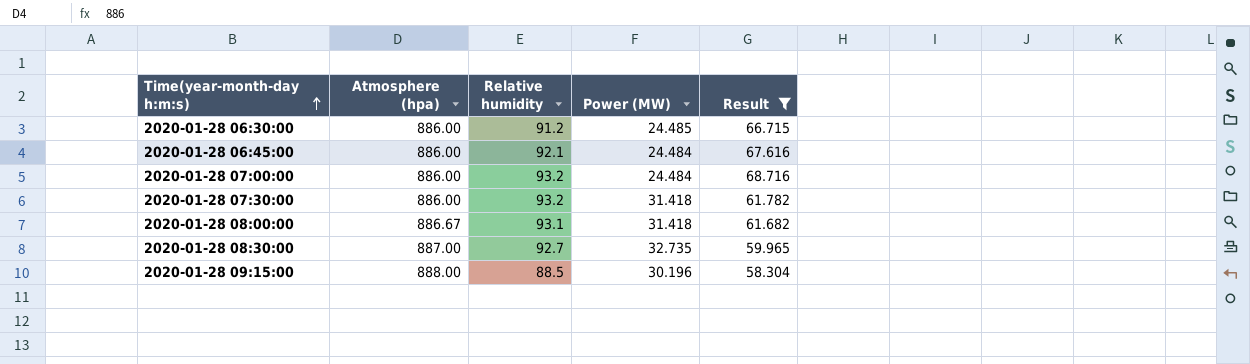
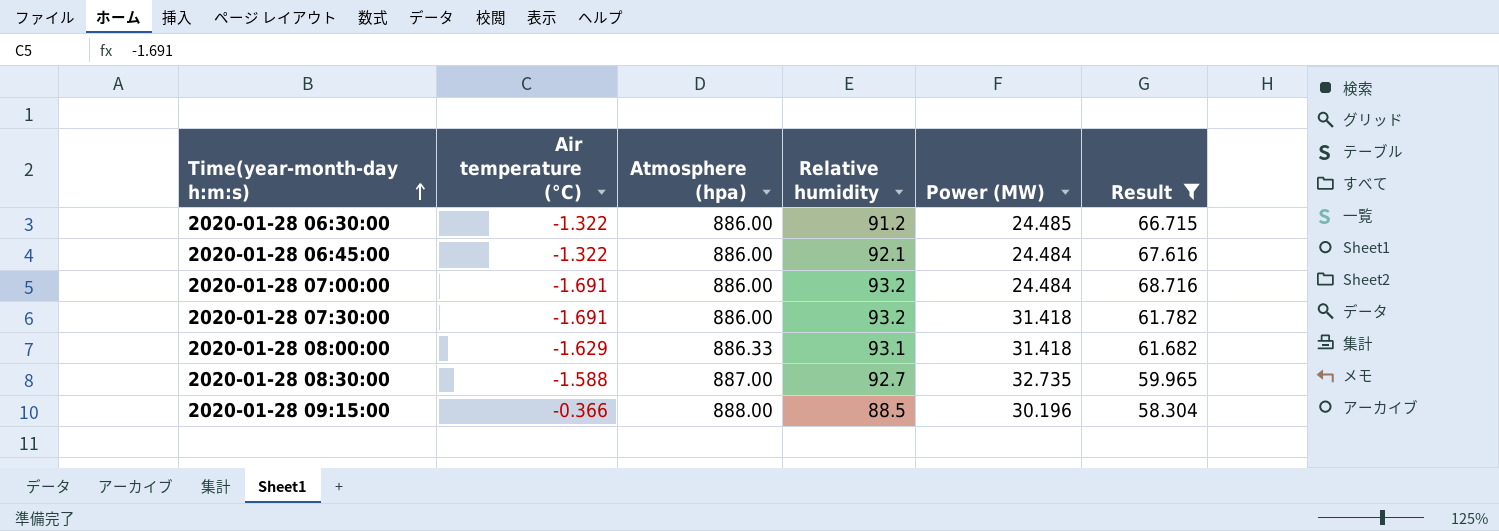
column Air temperature (°C) | position: none -> 2
2020-01-28 08:00:00 | Atmosphere (hpa): 886.67 -> 886.33

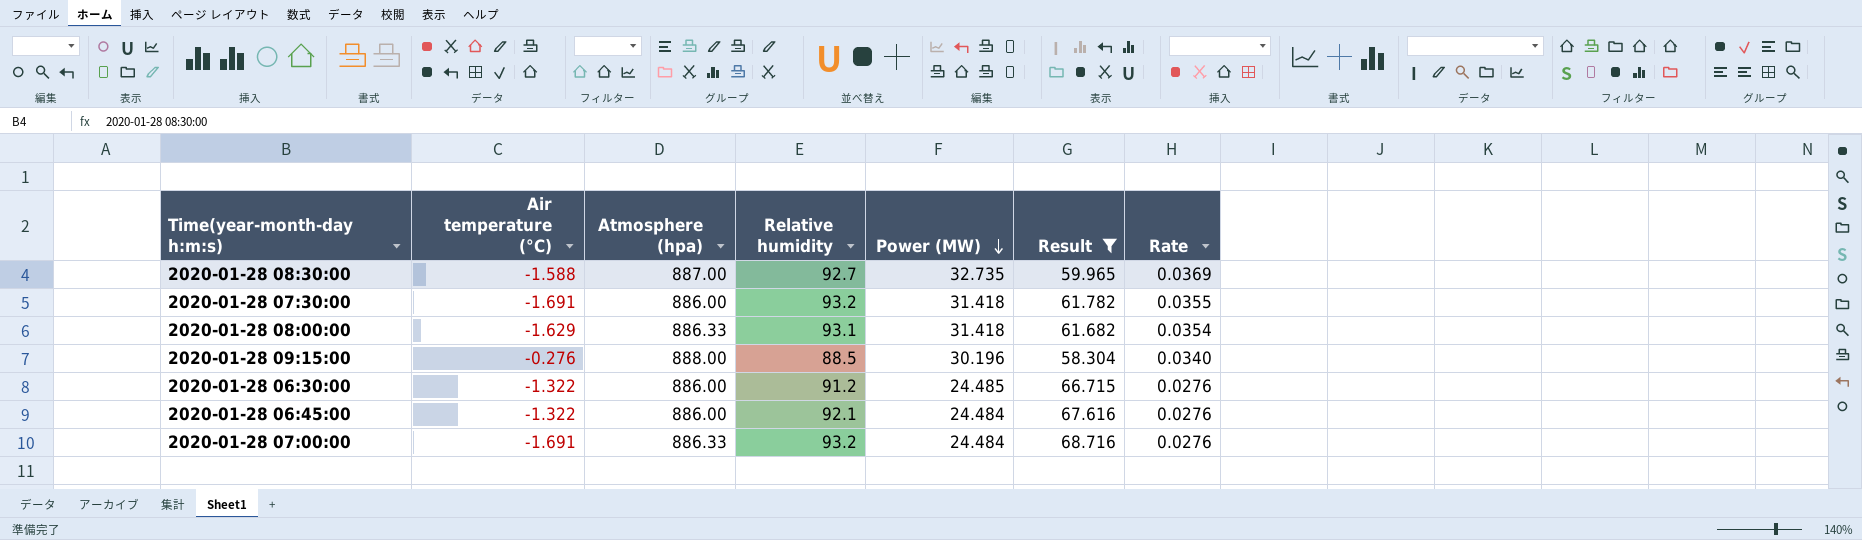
row order: Time(year-month-day h:m:s) ascending -> Power (MW) descending
column Rate | formula: none -> [Power (MW)] / [Atmosphere (hpa)]
2020-01-28 09:15:00 | Air temperature (°C): -0.366 -> -0.276
2020-01-28 07:00:00 | Atmosphere (hpa): 886.00 -> 886.33

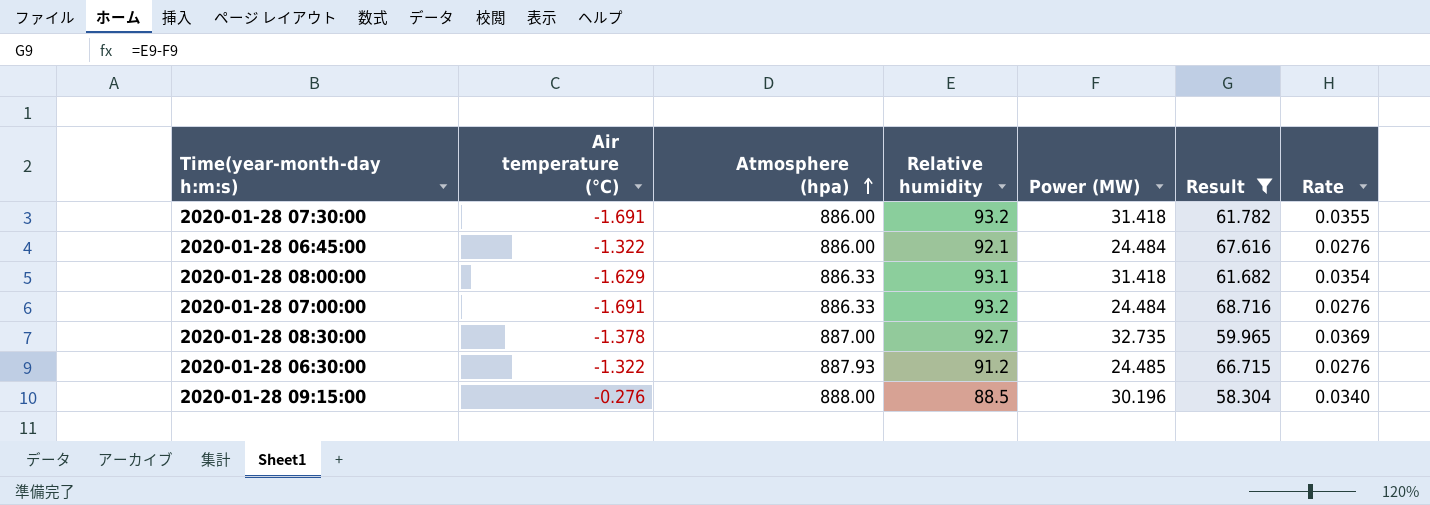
row order: Power (MW) descending -> Atmosphere (hpa) ascending
2020-01-28 08:30:00 | Air temperature (°C): -1.588 -> -1.378
2020-01-28 06:30:00 | Atmosphere (hpa): 886.00 -> 887.93

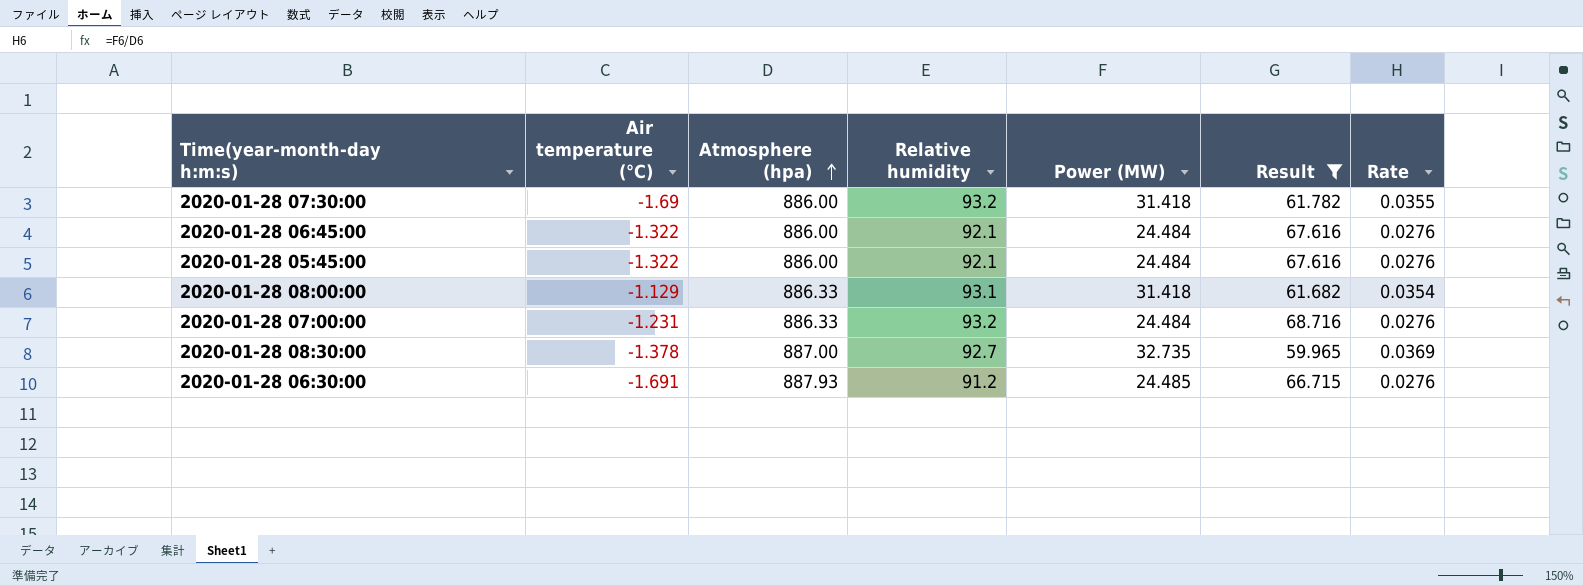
row 2020-01-28 09:15:00: -0.276 | 888.00 | 88.5 | 30.196 | 58.304 | 0.0340 -> none
2020-01-28 07:30:00 | Air temperature (°C): -1.691 -> -1.69
row 2020-01-28 05:45:00: none -> -1.322 | 886.00 | 92.1 | 24.484 | 67.616 | 0.0276
2020-01-28 08:00:00 | Air temperature (°C): -1.629 -> -1.129
2020-01-28 07:00:00 | Air temperature (°C): -1.691 -> -1.231
2020-01-28 06:30:00 | Air temperature (°C): -1.322 -> -1.691

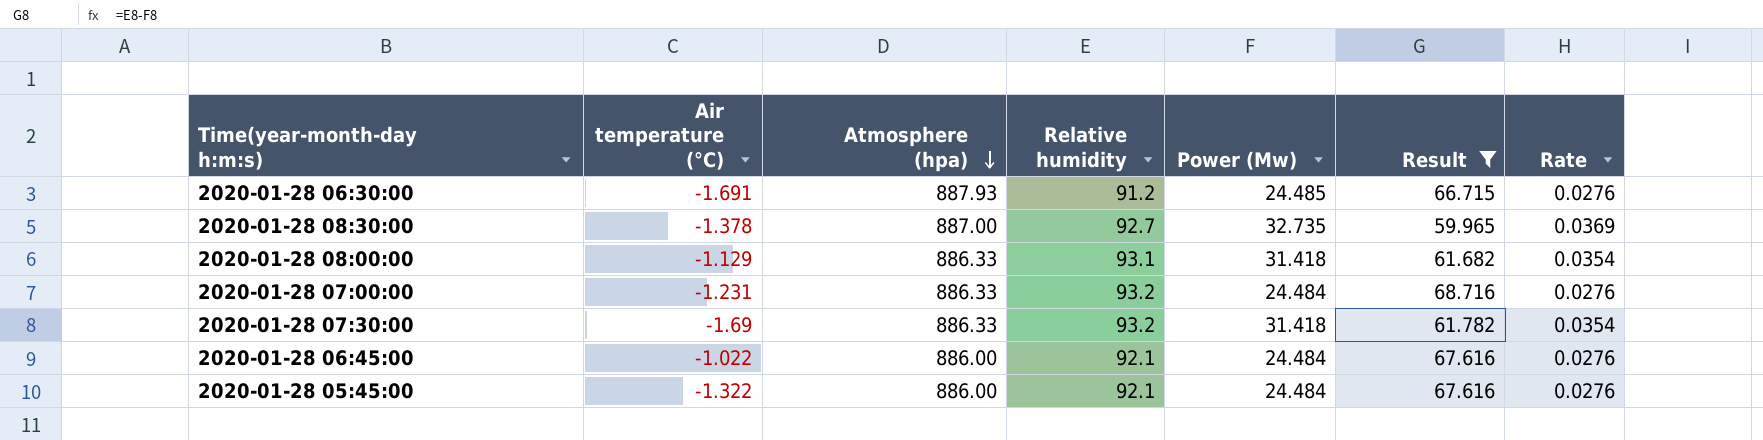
row order: Atmosphere (hpa) ascending -> Atmosphere (hpa) descending
column name: Power (MW) -> Power (Mw)
2020-01-28 07:30:00 | Atmosphere (hpa): 886.00 -> 886.33
2020-01-28 07:30:00 | Rate: 0.0355 -> 0.0354
2020-01-28 06:45:00 | Air temperature (°C): -1.322 -> -1.022

